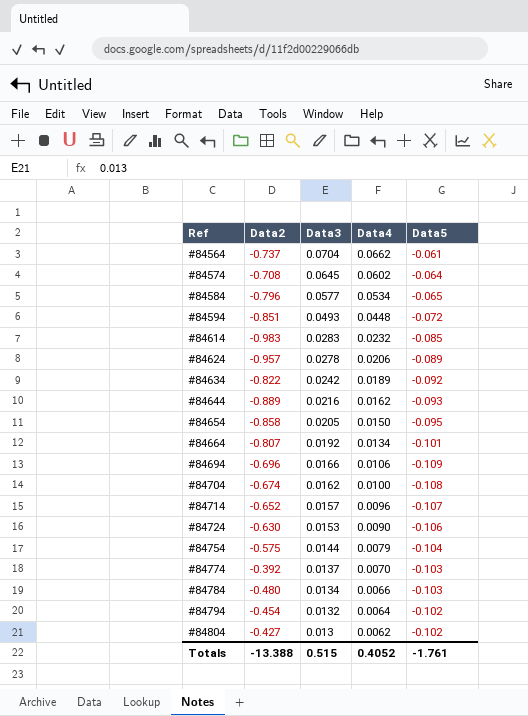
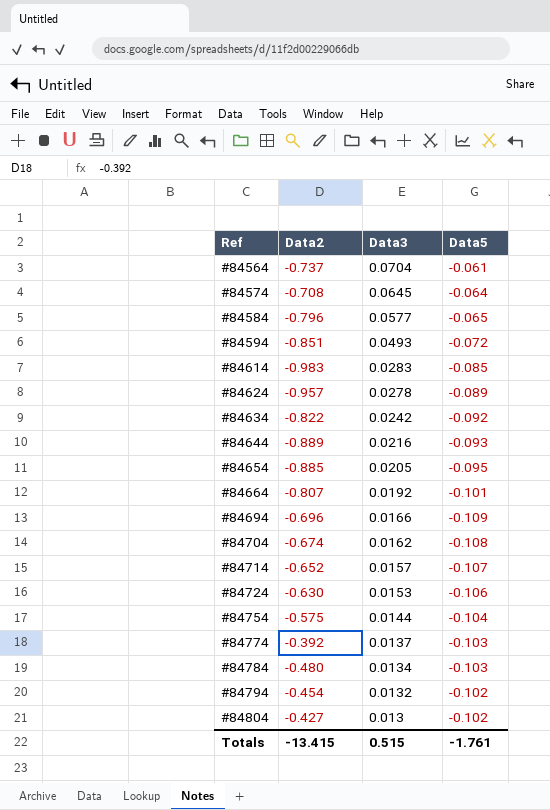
column Data4 | position: 4 -> none
#84654 | Data2: -0.858 -> -0.885
Totals | Data2: -13.388 -> -13.415

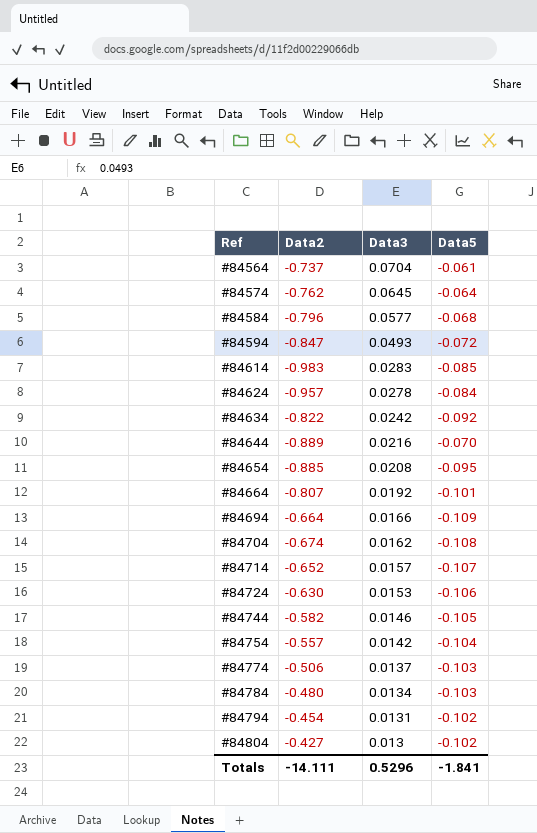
#84574 | Data2: -0.708 -> -0.762
#84584 | Data5: -0.065 -> -0.068
#84594 | Data2: -0.851 -> -0.847
#84624 | Data5: -0.089 -> -0.084
#84644 | Data5: -0.093 -> -0.070
#84654 | Data3: 0.0205 -> 0.0208
#84694 | Data2: -0.696 -> -0.664
row #84744: none -> -0.582 | 0.0146 | -0.105
#84754 | Data2: -0.575 -> -0.557
#84754 | Data3: 0.0144 -> 0.0142
#84774 | Data2: -0.392 -> -0.506
#84794 | Data3: 0.0132 -> 0.0131
Totals | Data2: -13.415 -> -14.111
Totals | Data3: 0.515 -> 0.5296
Totals | Data5: -1.761 -> -1.841

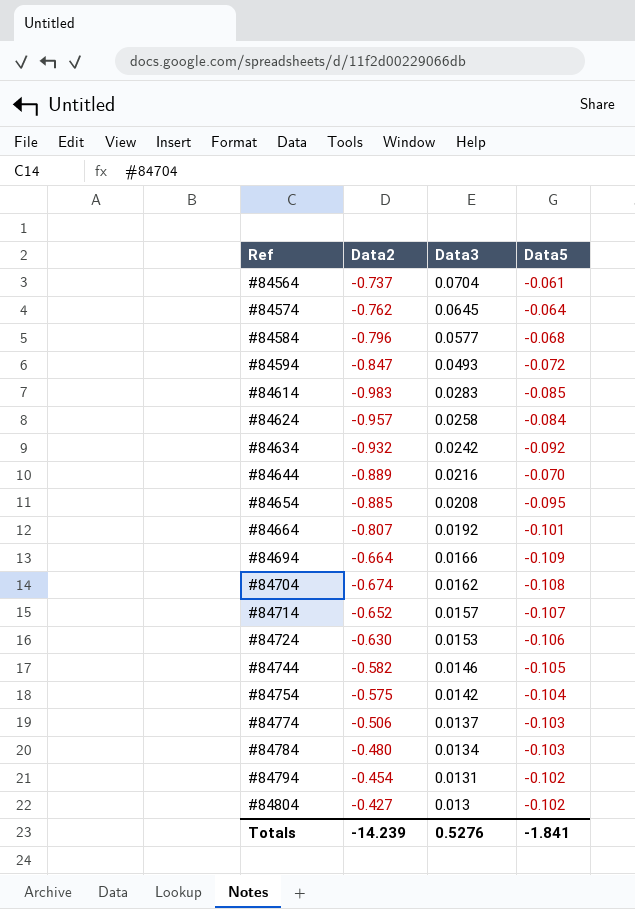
#84624 | Data3: 0.0278 -> 0.0258
#84634 | Data2: -0.822 -> -0.932
#84754 | Data2: -0.557 -> -0.575
Totals | Data2: -14.111 -> -14.239
Totals | Data3: 0.5296 -> 0.5276

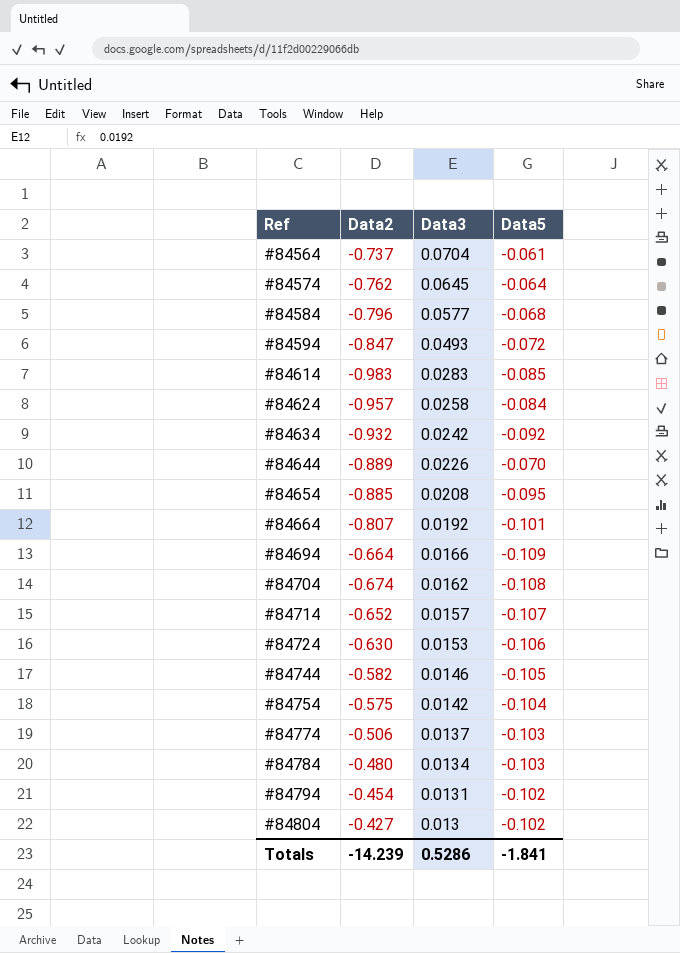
#84644 | Data3: 0.0216 -> 0.0226
Totals | Data3: 0.5276 -> 0.5286

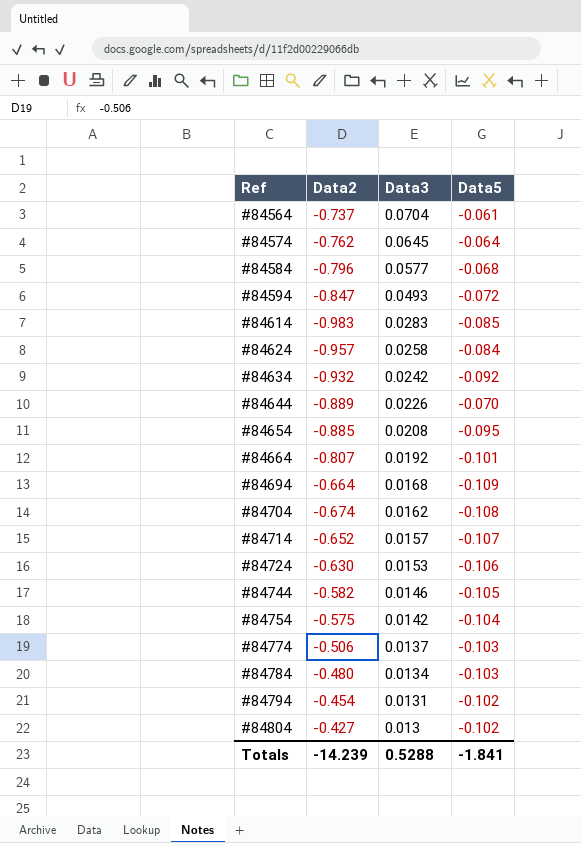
#84694 | Data3: 0.0166 -> 0.0168
Totals | Data3: 0.5286 -> 0.5288

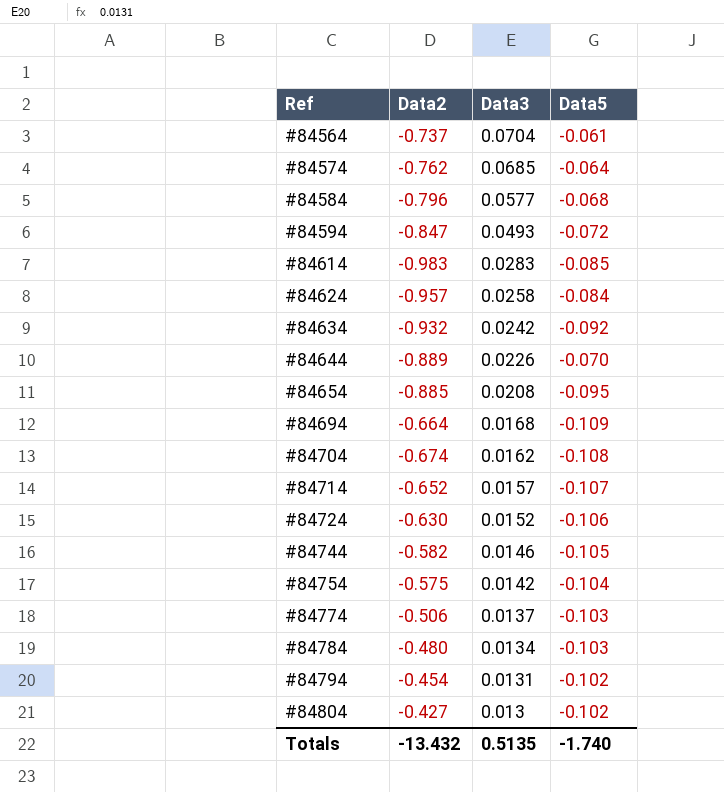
row #84664: -0.807 | 0.0192 | -0.101 -> none
#84574 | Data3: 0.0645 -> 0.0685
#84724 | Data3: 0.0153 -> 0.0152
Totals | Data2: -14.239 -> -13.432
Totals | Data3: 0.5288 -> 0.5135
Totals | Data5: -1.841 -> -1.740

